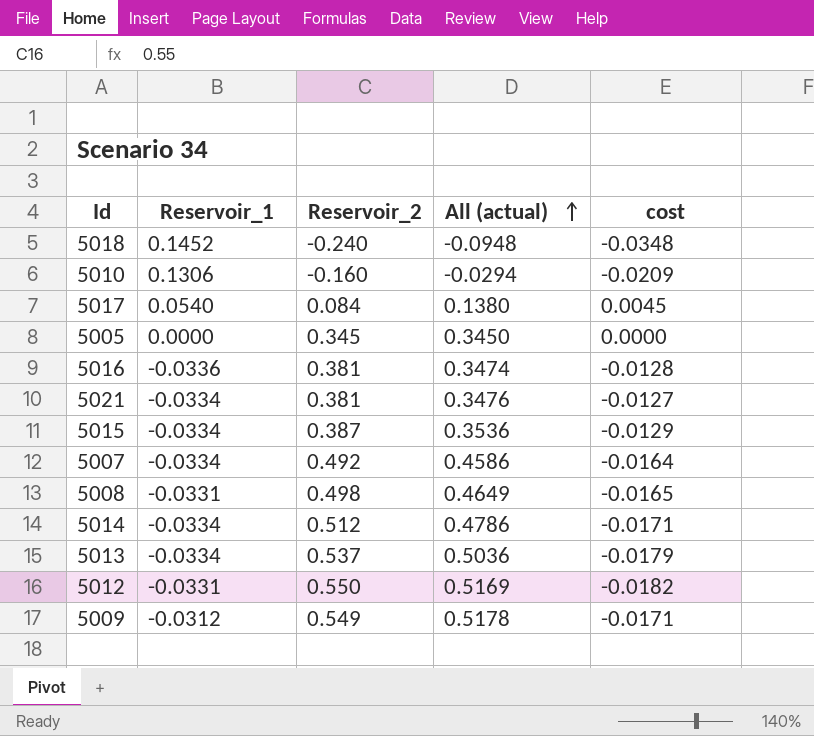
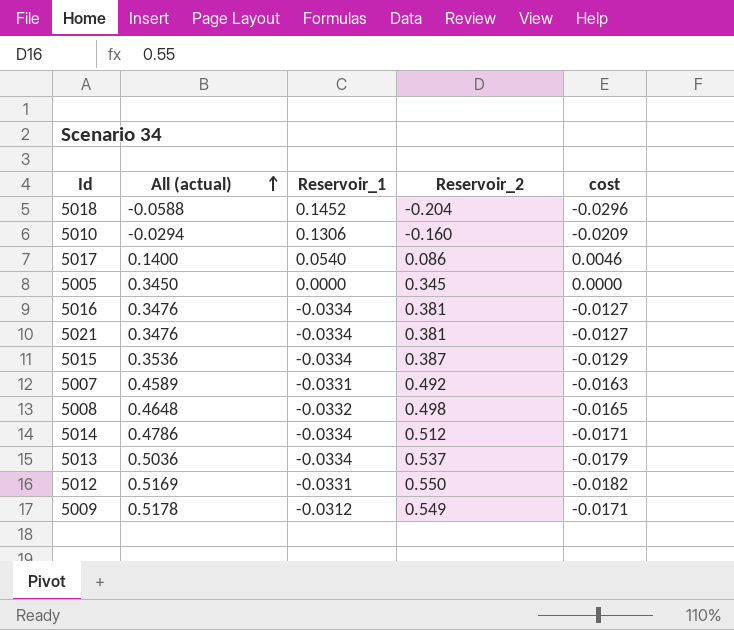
column All (actual) | position: 4 -> 2
5018 | All (actual): -0.0948 -> -0.0588
5018 | Reservoir_2: -0.240 -> -0.204
5018 | cost: -0.0348 -> -0.0296
5017 | All (actual): 0.1380 -> 0.1400
5017 | Reservoir_2: 0.084 -> 0.086
5017 | cost: 0.0045 -> 0.0046
5016 | All (actual): 0.3474 -> 0.3476
5016 | Reservoir_1: -0.0336 -> -0.0334
5016 | cost: -0.0128 -> -0.0127
5007 | All (actual): 0.4586 -> 0.4589
5007 | Reservoir_1: -0.0334 -> -0.0331
5007 | cost: -0.0164 -> -0.0163
5008 | All (actual): 0.4649 -> 0.4648
5008 | Reservoir_1: -0.0331 -> -0.0332

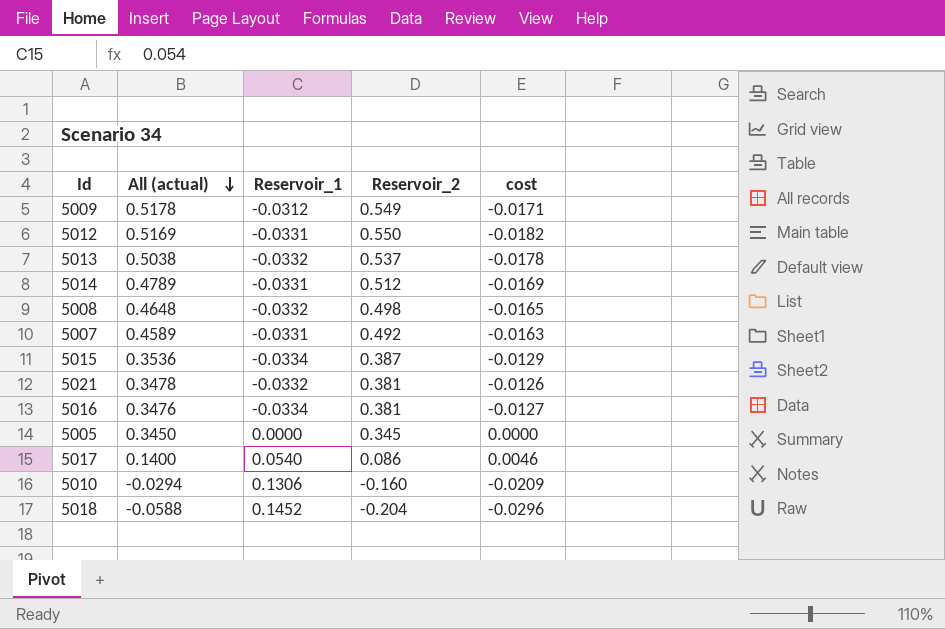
row order: All (actual) ascending -> All (actual) descending
5013 | All (actual): 0.5036 -> 0.5038
5013 | Reservoir_1: -0.0334 -> -0.0332
5013 | cost: -0.0179 -> -0.0178
5014 | All (actual): 0.4786 -> 0.4789
5014 | Reservoir_1: -0.0334 -> -0.0331
5014 | cost: -0.0171 -> -0.0169
5021 | All (actual): 0.3476 -> 0.3478
5021 | Reservoir_1: -0.0334 -> -0.0332
5021 | cost: -0.0127 -> -0.0126

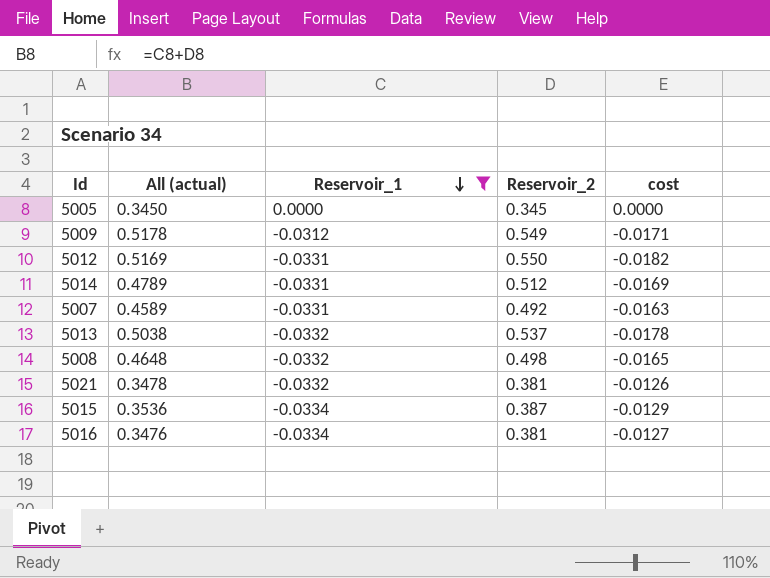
filter: none -> Reservoir_1 <= 0.0000
row order: All (actual) descending -> Reservoir_1 descending

